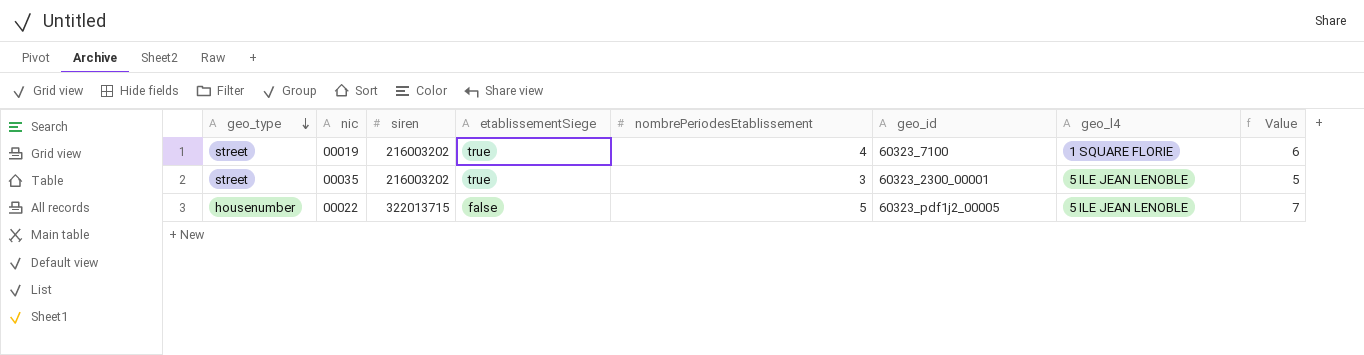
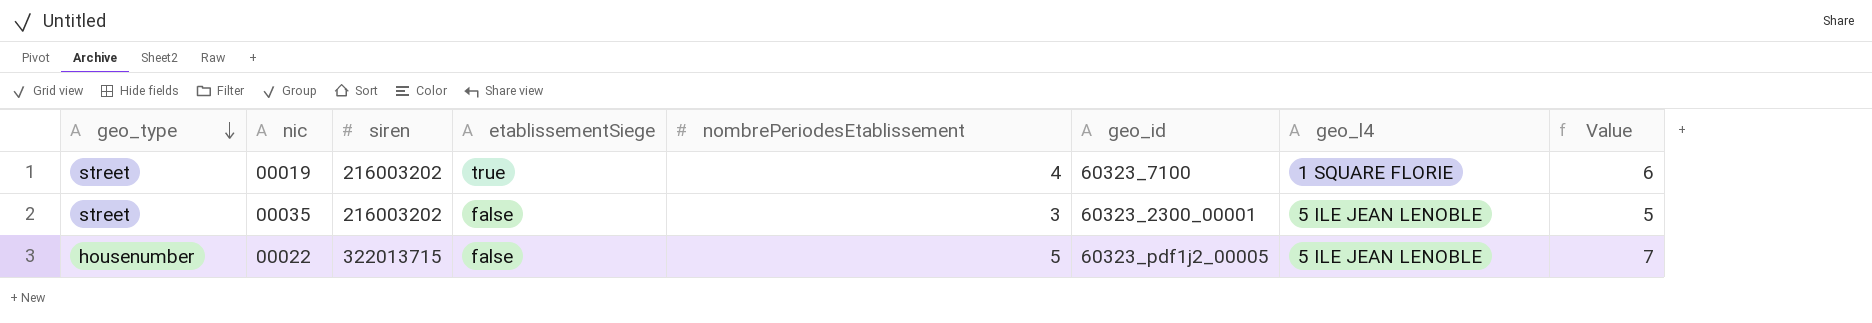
00035 | etablissementSiege: true -> false

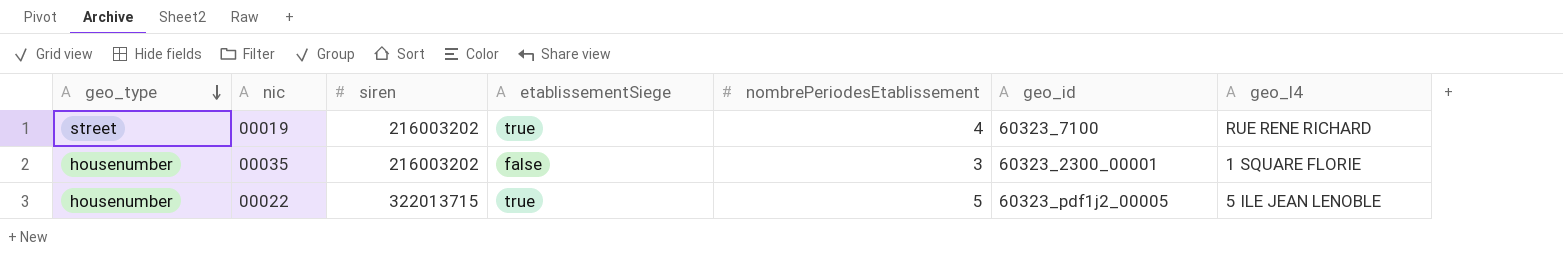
column Value | formula: [nombrePeriodesEtablissement] + 2 -> none
00019 | geo_l4: 1 SQUARE FLORIE -> RUE RENE RICHARD
00035 | geo_type: street -> housenumber
00035 | geo_l4: 5 ILE JEAN LENOBLE -> 1 SQUARE FLORIE
00022 | etablissementSiege: false -> true

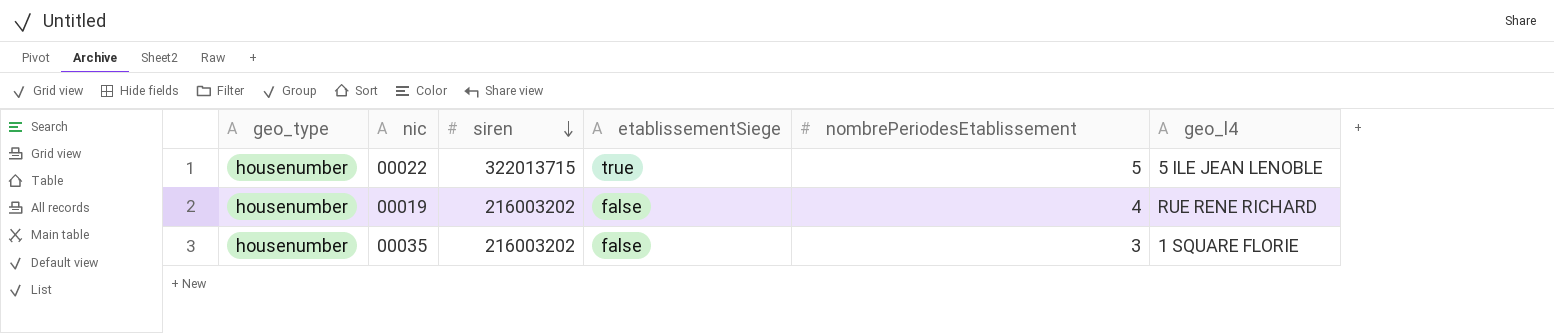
row order: geo_type descending -> siren descending
column geo_id | position: 6 -> none
00019 | geo_type: street -> housenumber
00019 | etablissementSiege: true -> false

